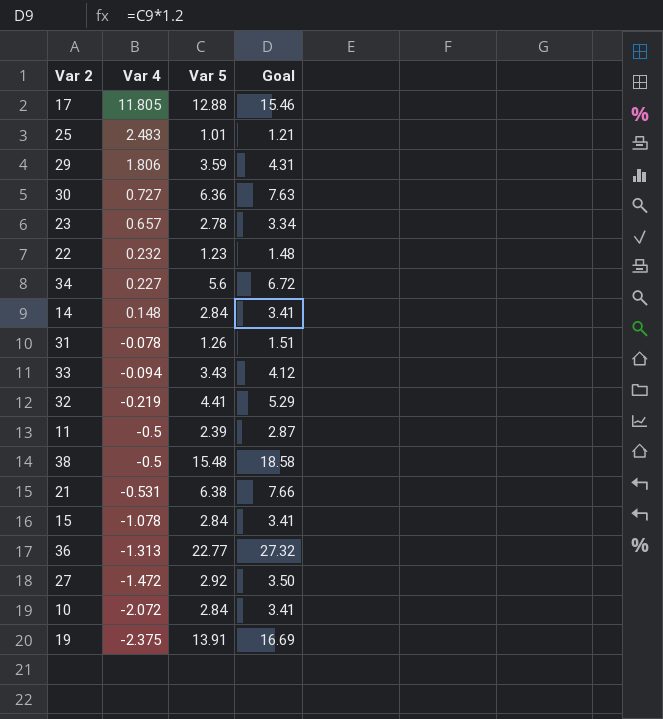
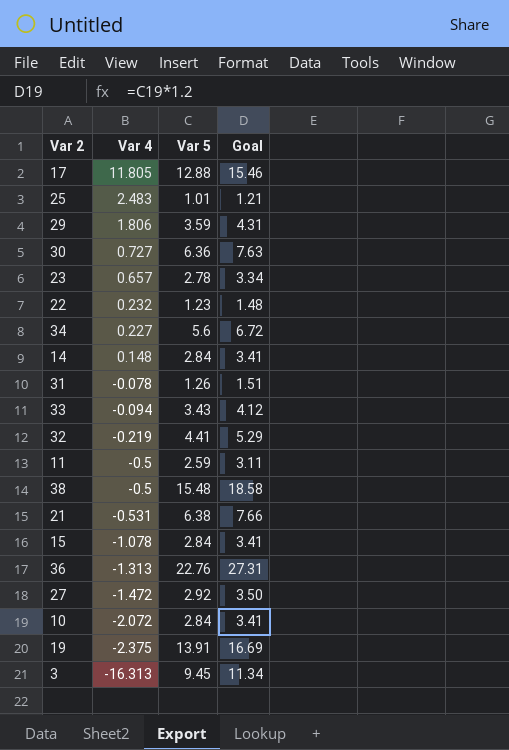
11 | Var 5: 2.39 -> 2.59
11 | Goal: 2.87 -> 3.11
36 | Var 5: 22.77 -> 22.76
36 | Goal: 27.32 -> 27.31
row 3: none -> -16.313 | 9.45 | 11.34

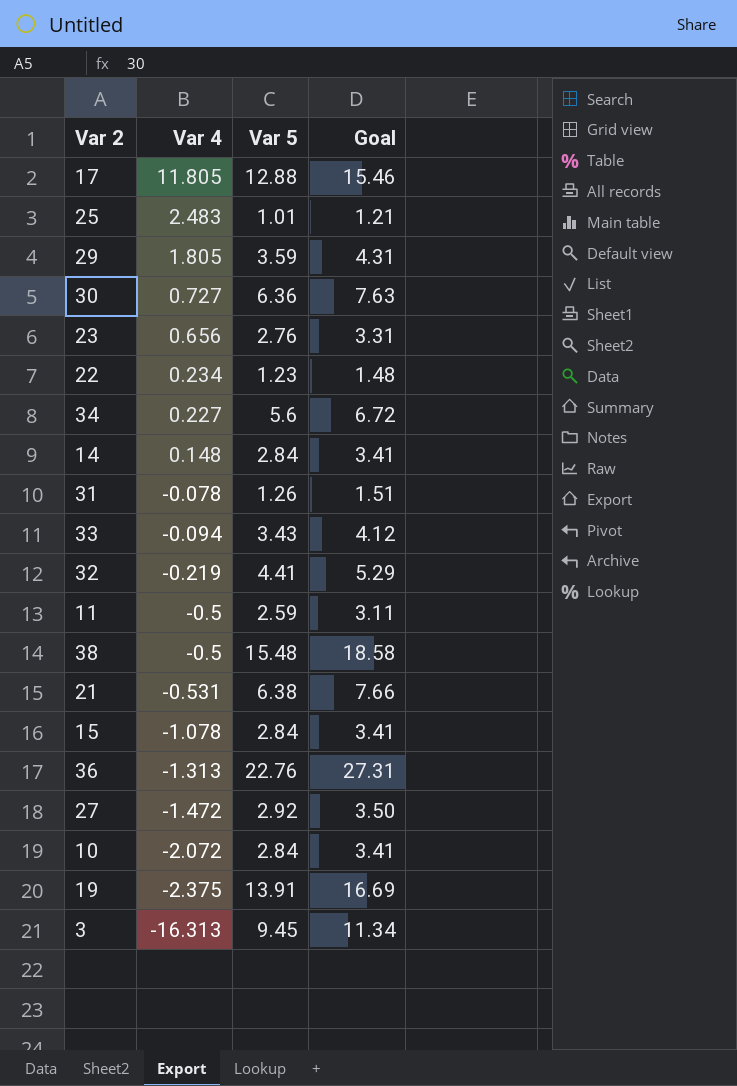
29 | Var 4: 1.806 -> 1.805
23 | Var 4: 0.657 -> 0.656
23 | Var 5: 2.78 -> 2.76
23 | Goal: 3.34 -> 3.31
22 | Var 4: 0.232 -> 0.234

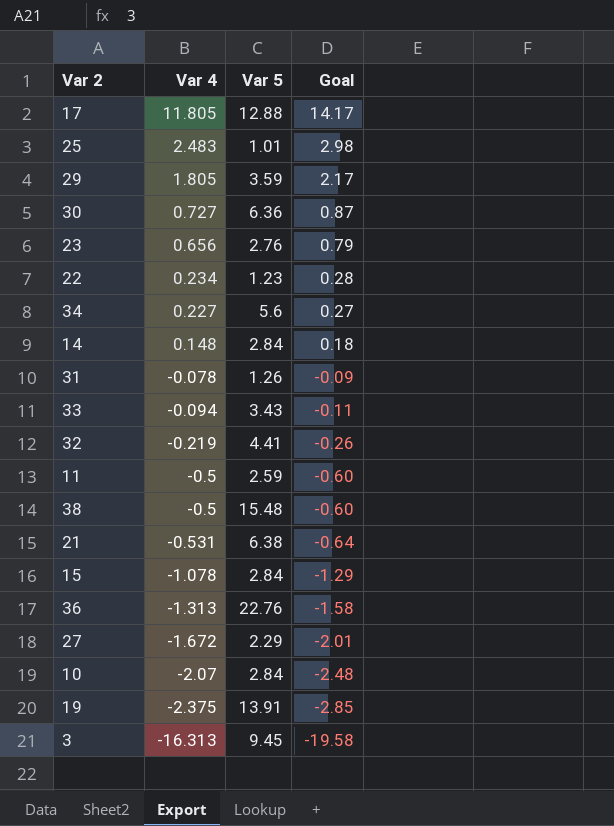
column Goal | formula: [Var 5] * 1.2 -> [Var 4] * 1.2
27 | Var 4: -1.472 -> -1.672
27 | Var 5: 2.92 -> 2.29
10 | Var 4: -2.072 -> -2.07

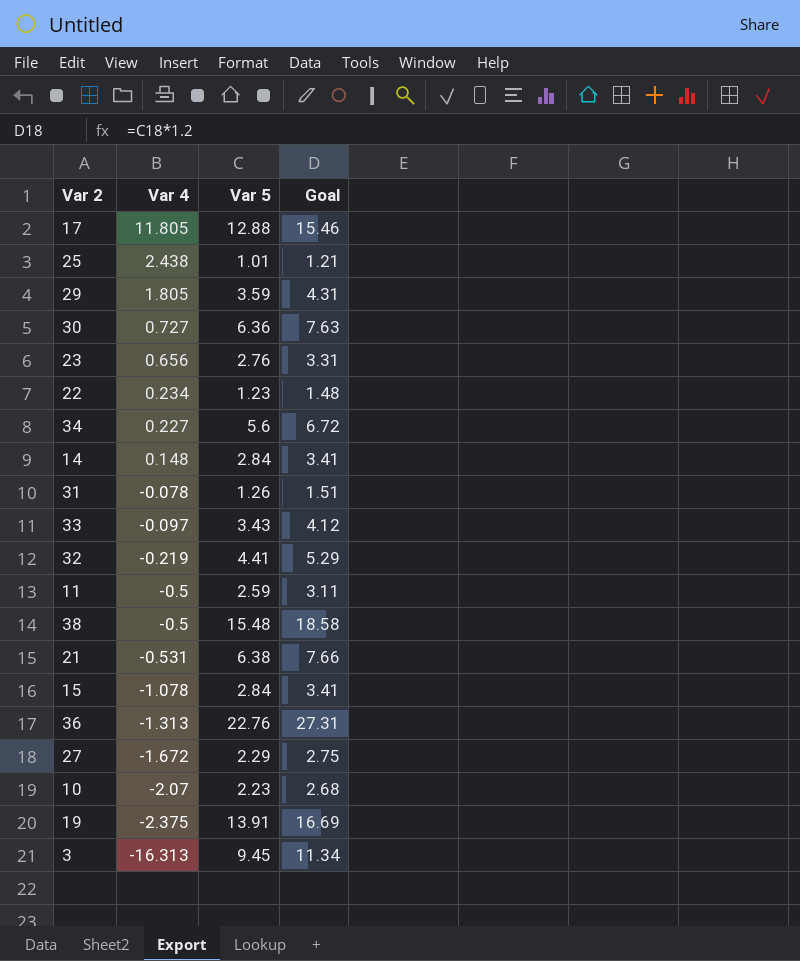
column Goal | formula: [Var 4] * 1.2 -> [Var 5] * 1.2
25 | Var 4: 2.483 -> 2.438
33 | Var 4: -0.094 -> -0.097
10 | Var 5: 2.84 -> 2.23

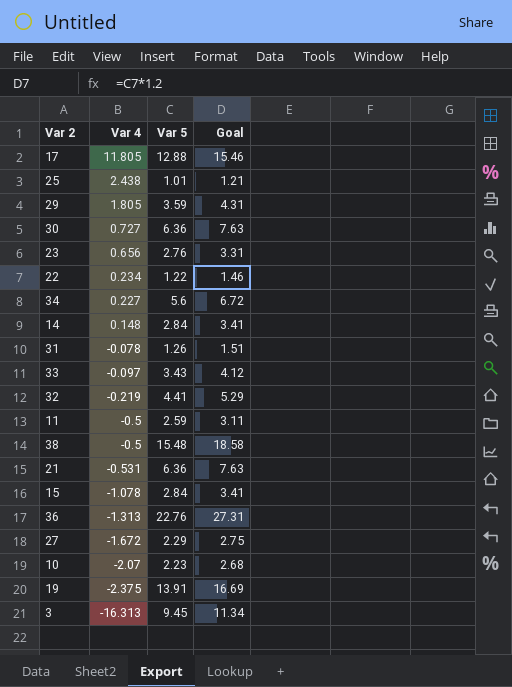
22 | Var 5: 1.23 -> 1.22
22 | Goal: 1.48 -> 1.46
21 | Var 5: 6.38 -> 6.36
21 | Goal: 7.66 -> 7.63

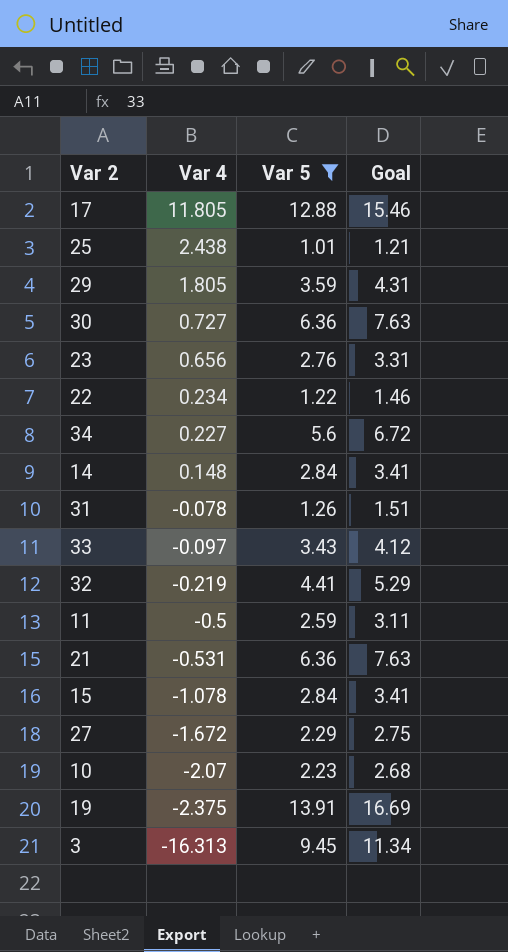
filter: none -> Var 5 <= 13.91

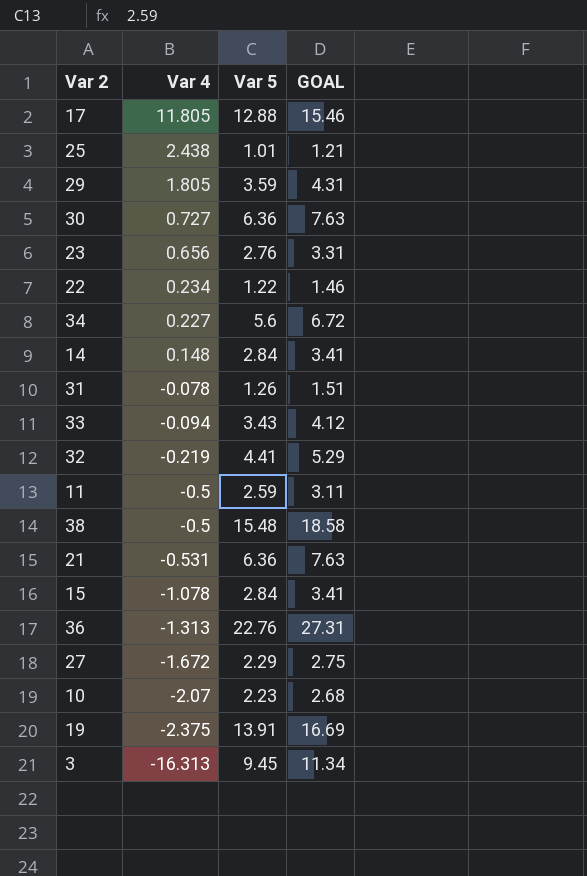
filter: Var 5 <= 13.91 -> none
column name: Goal -> GOAL
33 | Var 4: -0.097 -> -0.094

